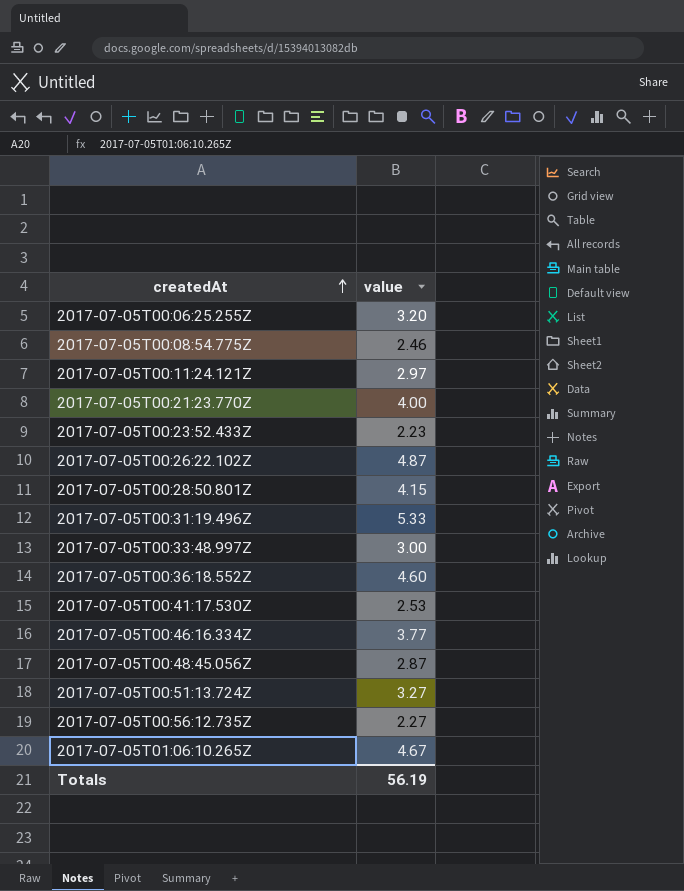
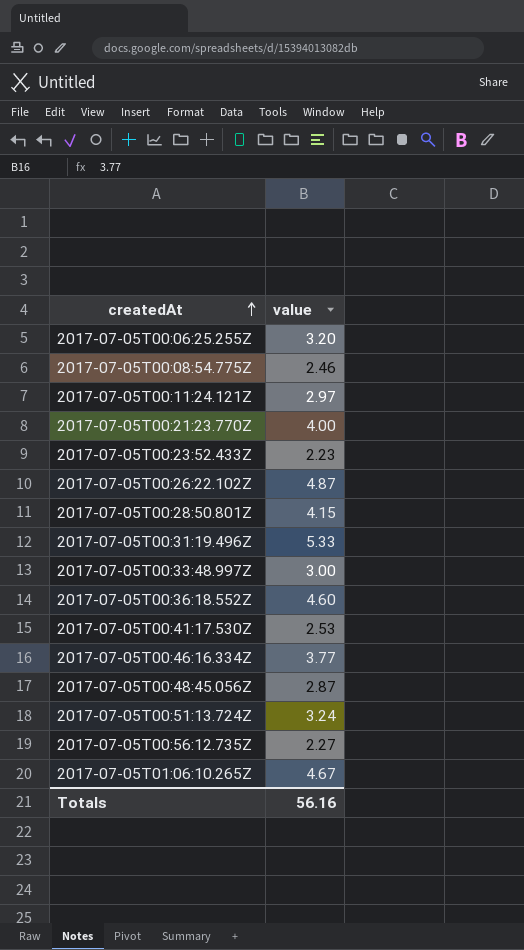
2017-07-05T00:51:13.724Z | value: 3.27 -> 3.24
Totals | value: 56.19 -> 56.16

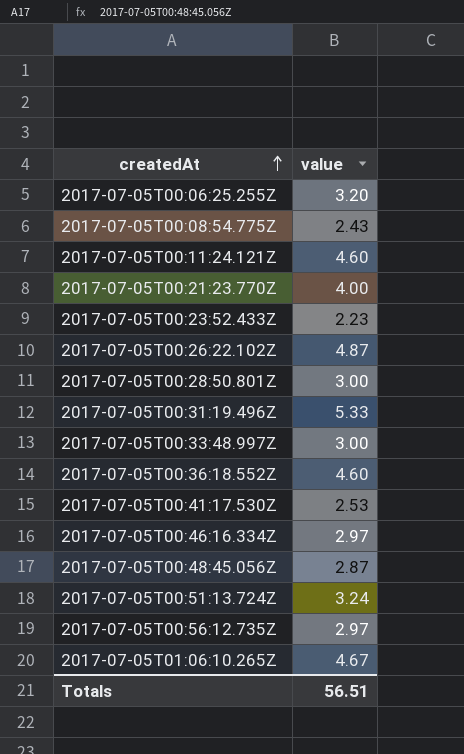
2017-07-05T00:08:54.775Z | value: 2.46 -> 2.43
2017-07-05T00:11:24.121Z | value: 2.97 -> 4.60
2017-07-05T00:28:50.801Z | value: 4.15 -> 3.00
2017-07-05T00:46:16.334Z | value: 3.77 -> 2.97
2017-07-05T00:56:12.735Z | value: 2.27 -> 2.97
Totals | value: 56.16 -> 56.51

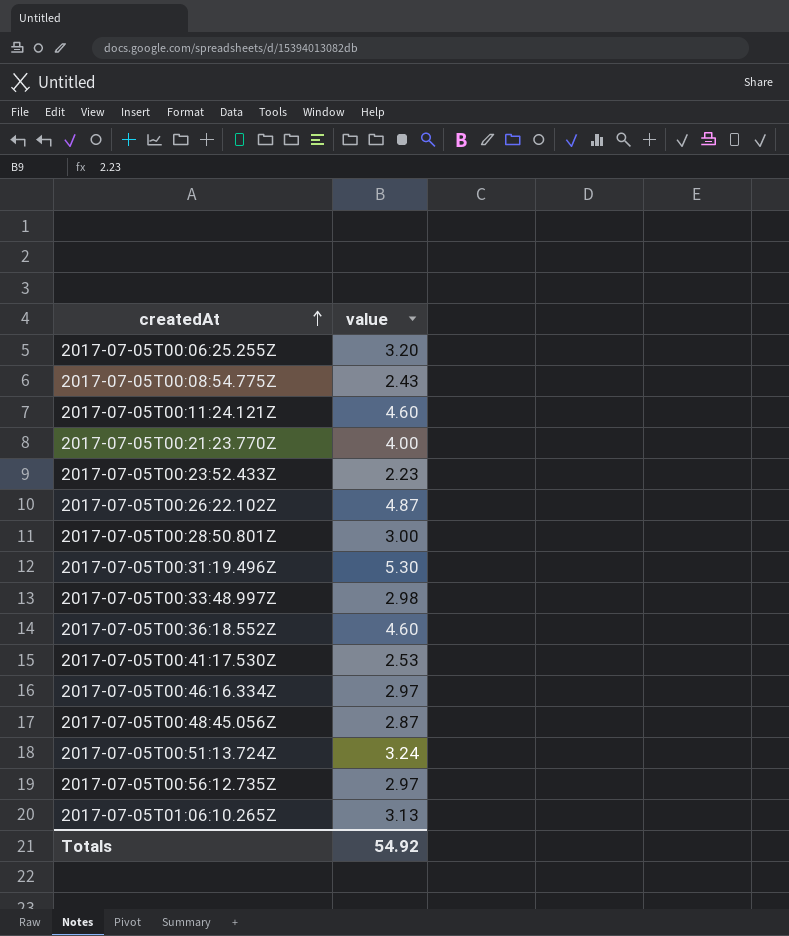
2017-07-05T00:31:19.496Z | value: 5.33 -> 5.30
2017-07-05T00:33:48.997Z | value: 3.00 -> 2.98
2017-07-05T01:06:10.265Z | value: 4.67 -> 3.13
Totals | value: 56.51 -> 54.92

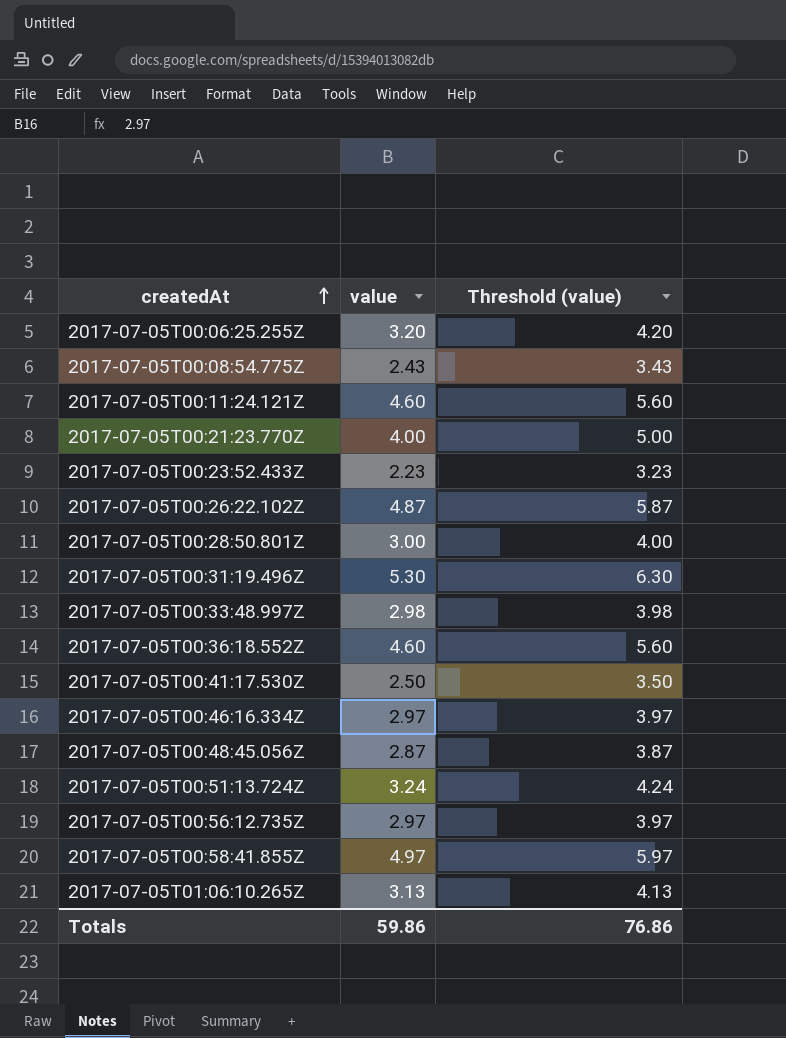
column Threshold (value) | formula: none -> [value] + 1
2017-07-05T00:41:17.530Z | value: 2.53 -> 2.50
row 2017-07-05T00:58:41.855Z: none -> 4.97 | 5.97
Totals | value: 54.92 -> 59.86

